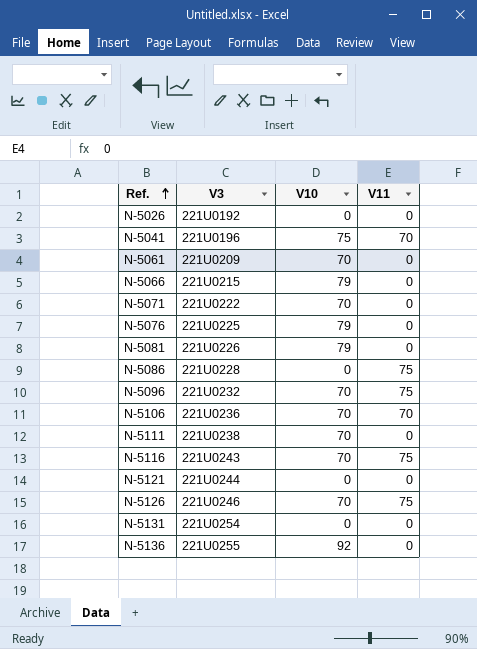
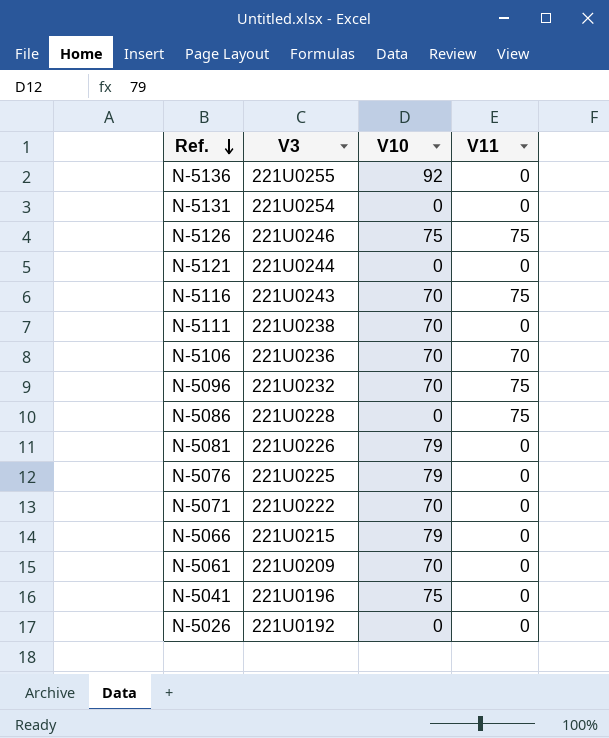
row order: Ref. ascending -> Ref. descending
N-5126 | V10: 70 -> 75
N-5041 | V11: 70 -> 0

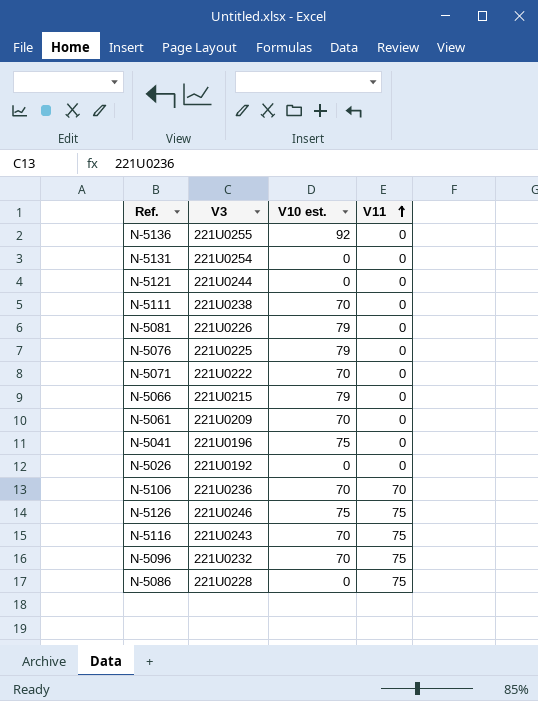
row order: Ref. descending -> V11 ascending
column name: V10 -> V10 est.

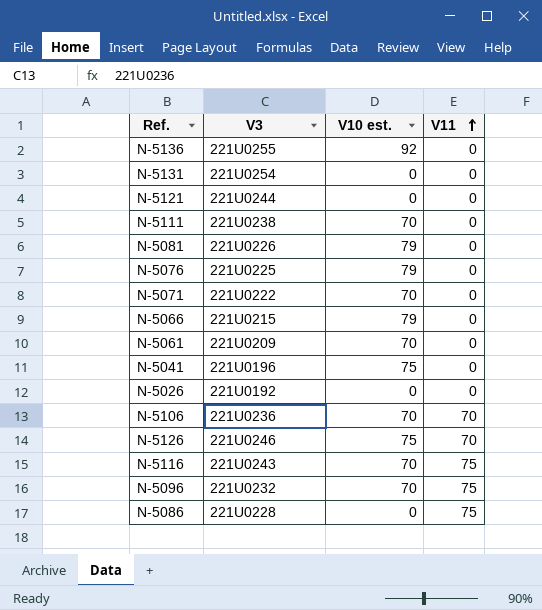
N-5126 | V11: 75 -> 70

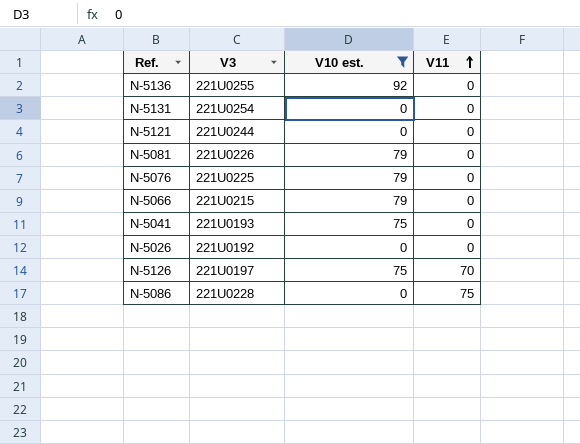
filter: none -> V10 est. != 70
N-5041 | V3: 221U0196 -> 221U0193
N-5126 | V3: 221U0246 -> 221U0197

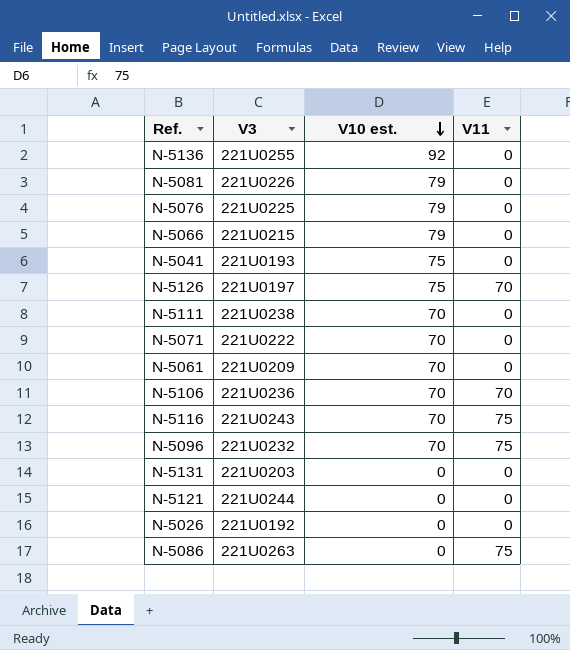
filter: V10 est. != 70 -> none
row order: V11 ascending -> V10 est. descending
N-5131 | V3: 221U0254 -> 221U0203
N-5086 | V3: 221U0228 -> 221U0263

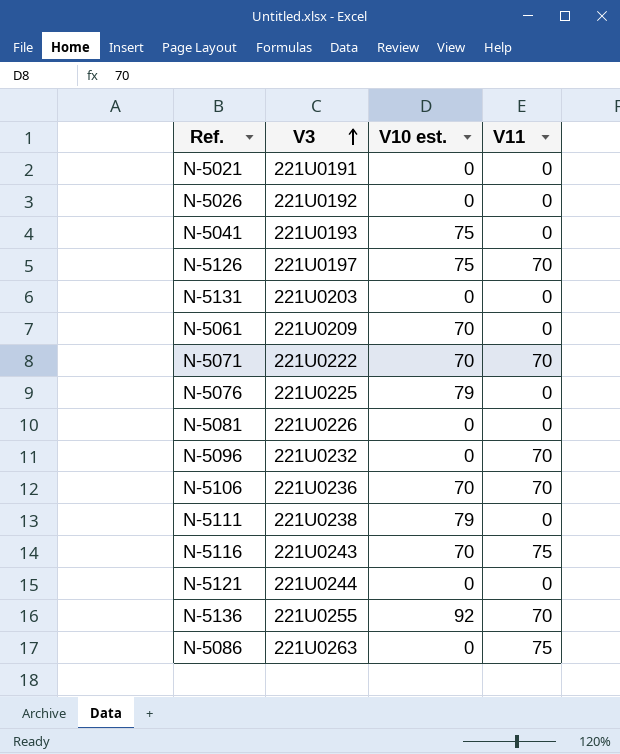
row order: V10 est. descending -> V3 ascending
row N-5066: 221U0215 | 79 | 0 -> none
row N-5021: none -> 221U0191 | 0 | 0
N-5071 | V11: 0 -> 70
N-5081 | V10 est.: 79 -> 0
N-5096 | V10 est.: 70 -> 0
N-5096 | V11: 75 -> 70
N-5111 | V10 est.: 70 -> 79
N-5136 | V11: 0 -> 70

